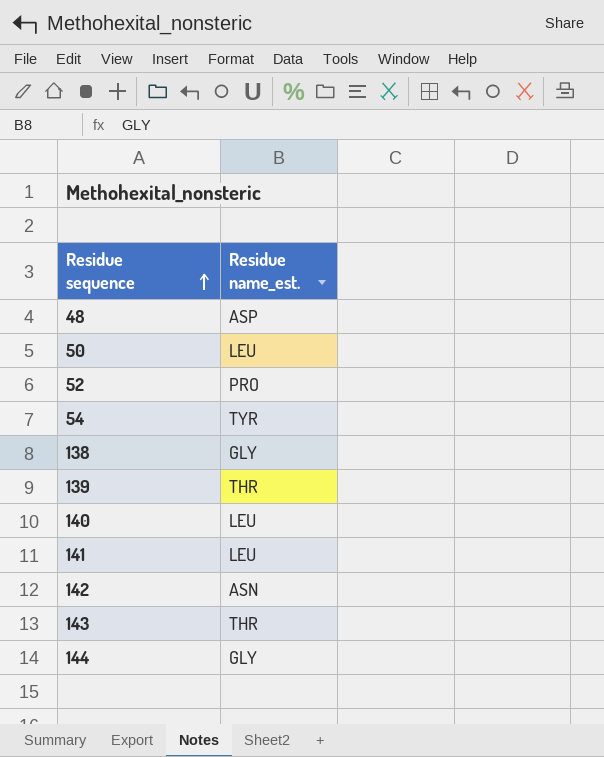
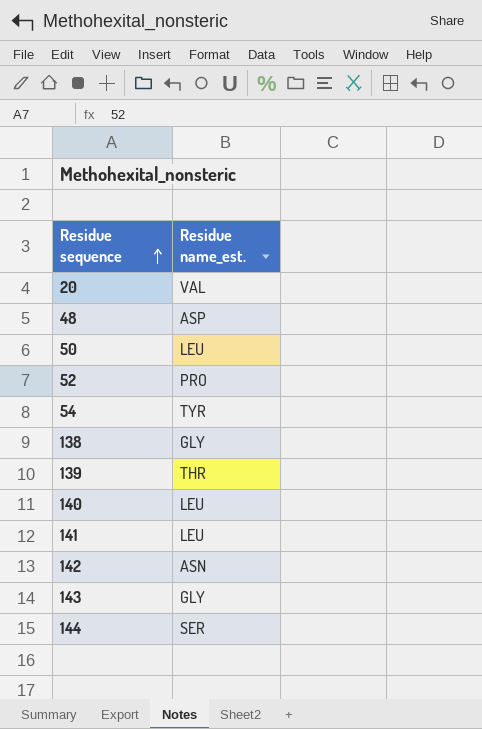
row 20: none -> VAL
143 | Residue name_est.: THR -> GLY
144 | Residue name_est.: GLY -> SER

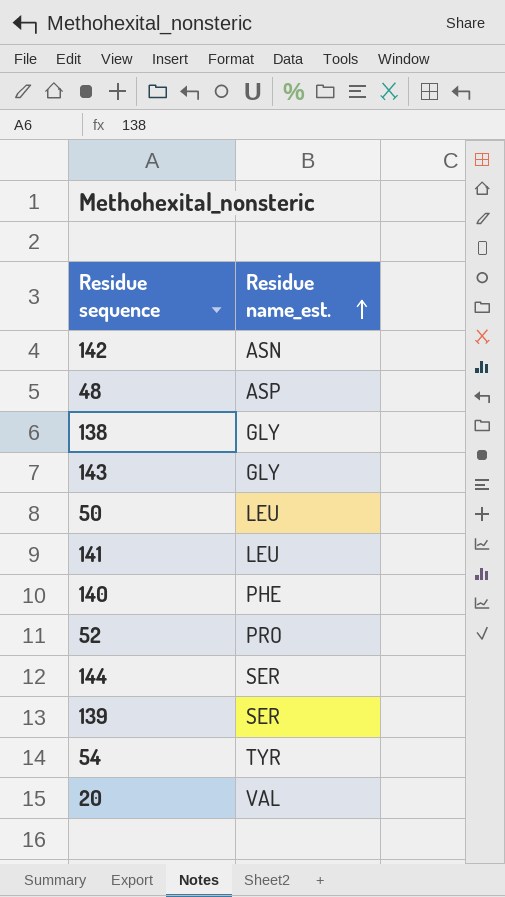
row order: Residue sequence ascending -> Residue name_est. ascending
140 | Residue name_est.: LEU -> PHE
139 | Residue name_est.: THR -> SER

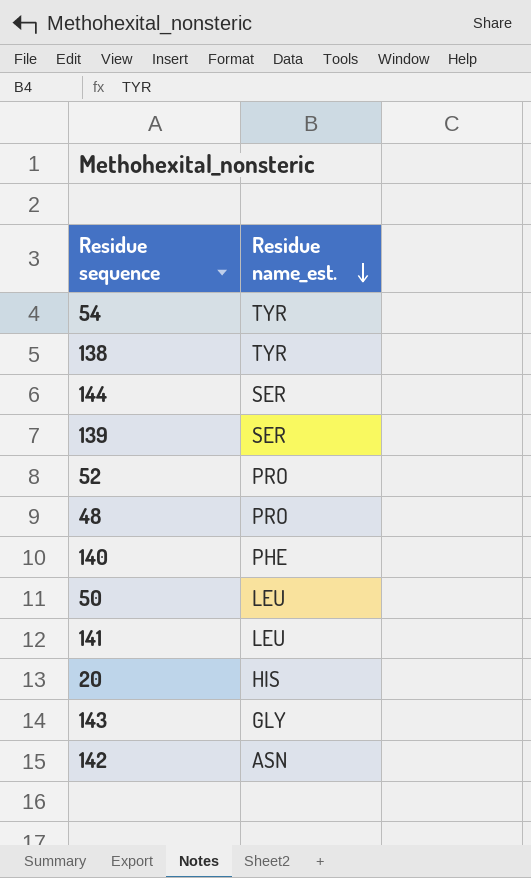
row order: Residue name_est. ascending -> Residue name_est. descending
138 | Residue name_est.: GLY -> TYR
48 | Residue name_est.: ASP -> PRO
20 | Residue name_est.: VAL -> HIS

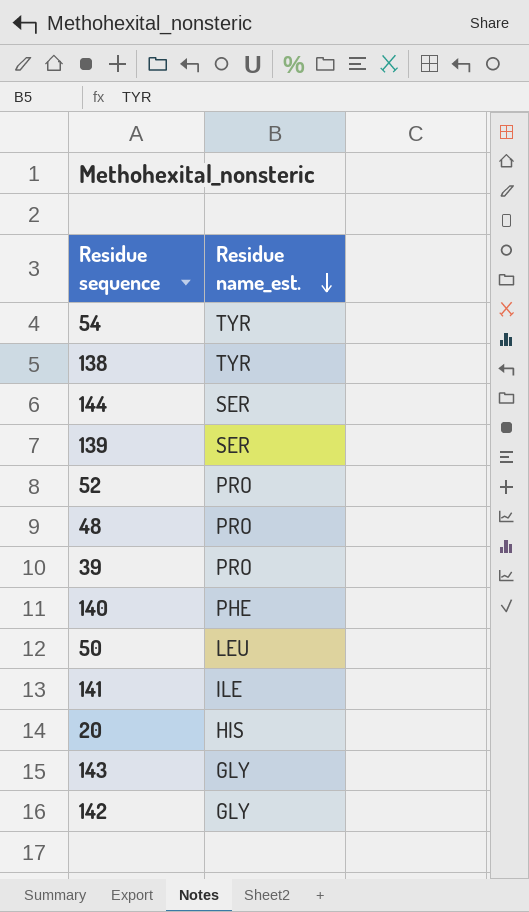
row 39: none -> PRO
141 | Residue name_est.: LEU -> ILE
142 | Residue name_est.: ASN -> GLY

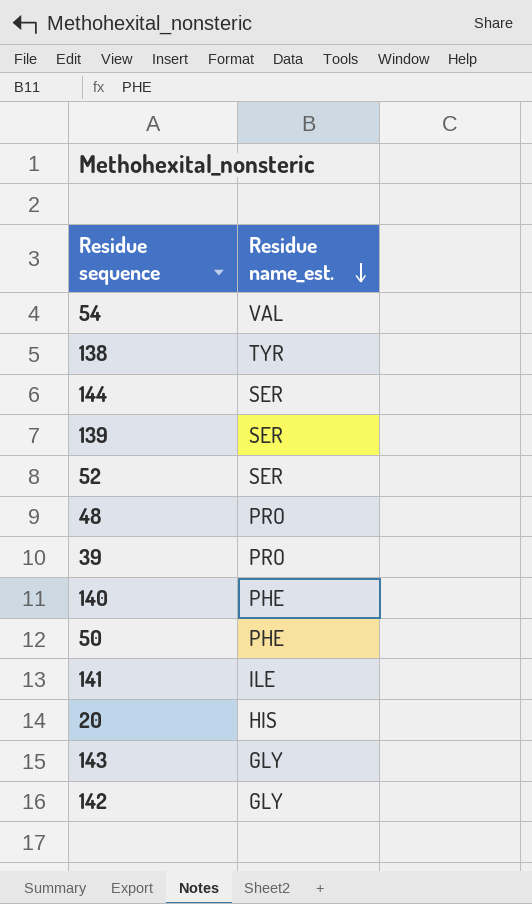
54 | Residue name_est.: TYR -> VAL
52 | Residue name_est.: PRO -> SER
50 | Residue name_est.: LEU -> PHE

